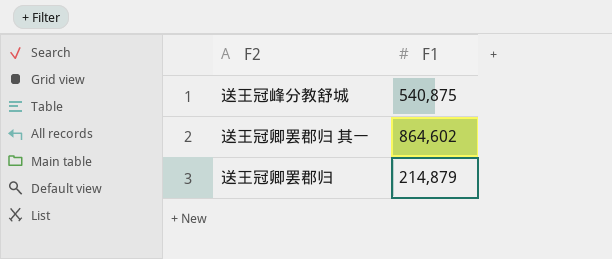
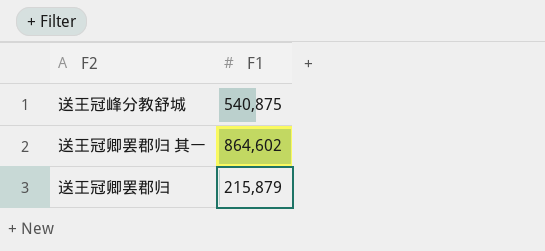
送王冠卿罢郡归 | F1: 214,879 -> 215,879

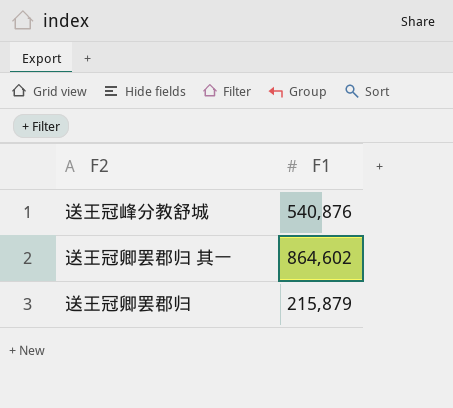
送王冠峰分教舒城 | F1: 540,875 -> 540,876

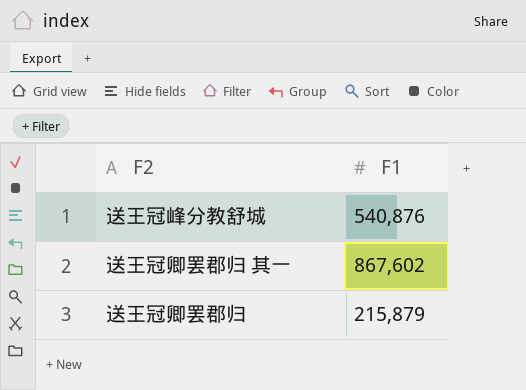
送王冠卿罢郡归 其一 | F1: 864,602 -> 867,602

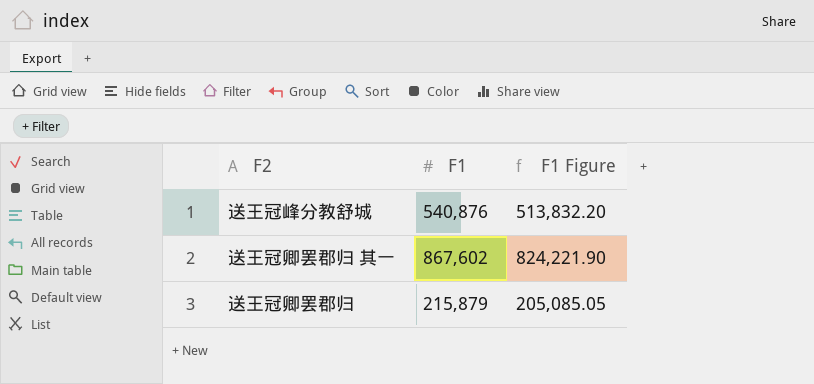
column F1 Figure | formula: none -> [F1] * 0.95

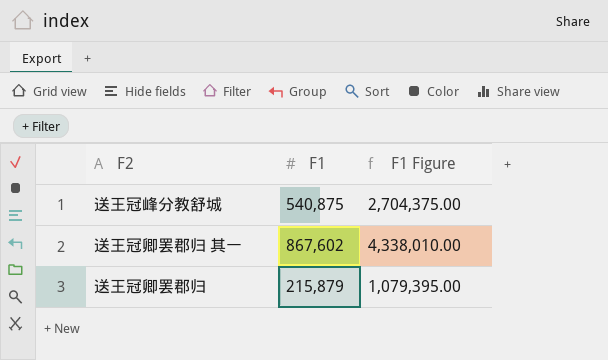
column F1 Figure | formula: [F1] * 0.95 -> [F1] * 5
送王冠峰分教舒城 | F1: 540,876 -> 540,875

